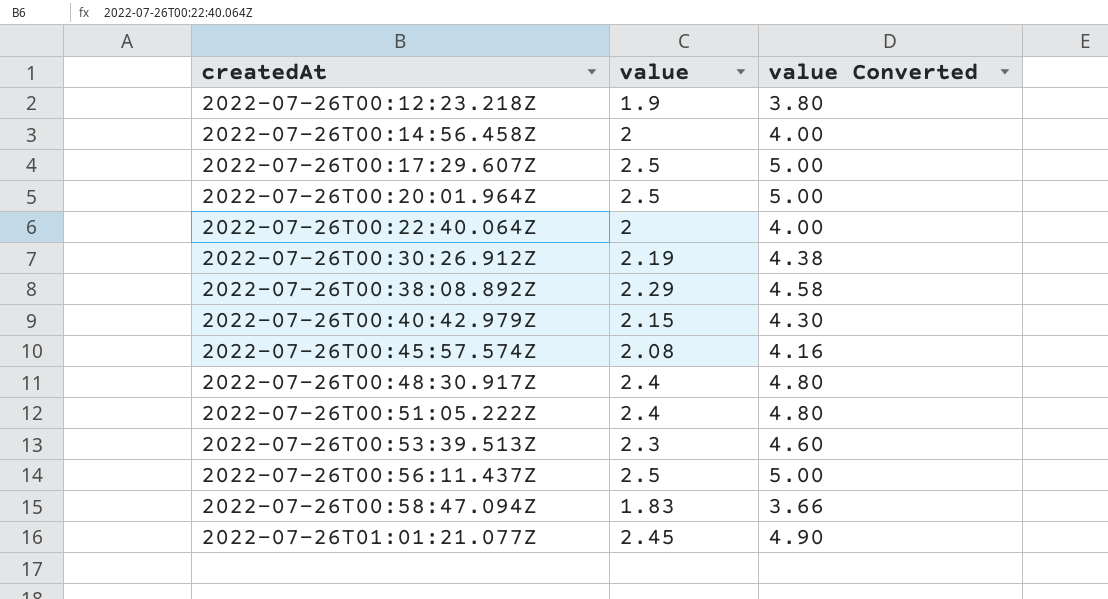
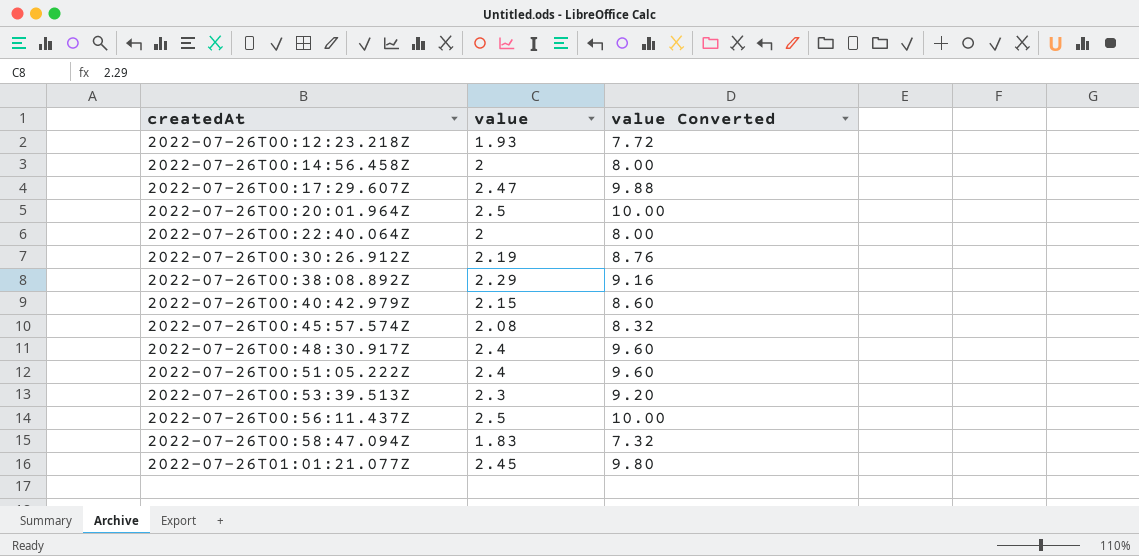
column value Converted | formula: [value] * 2 -> [value] * 4
2022-07-26T00:12:23.218Z | value: 1.9 -> 1.93
2022-07-26T00:17:29.607Z | value: 2.5 -> 2.47

